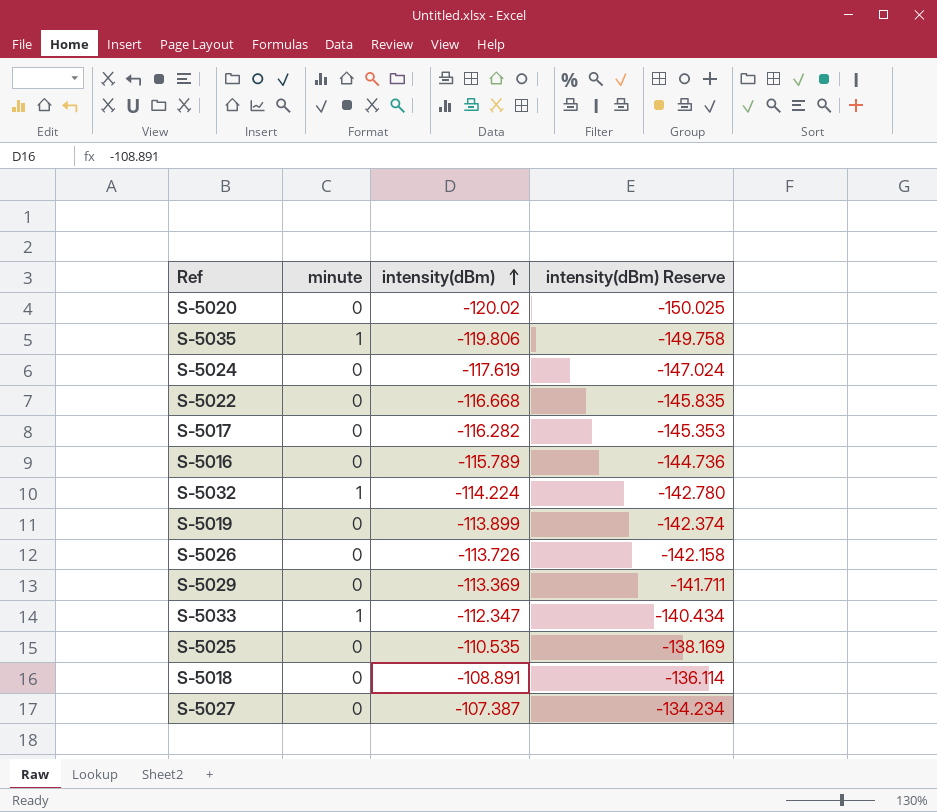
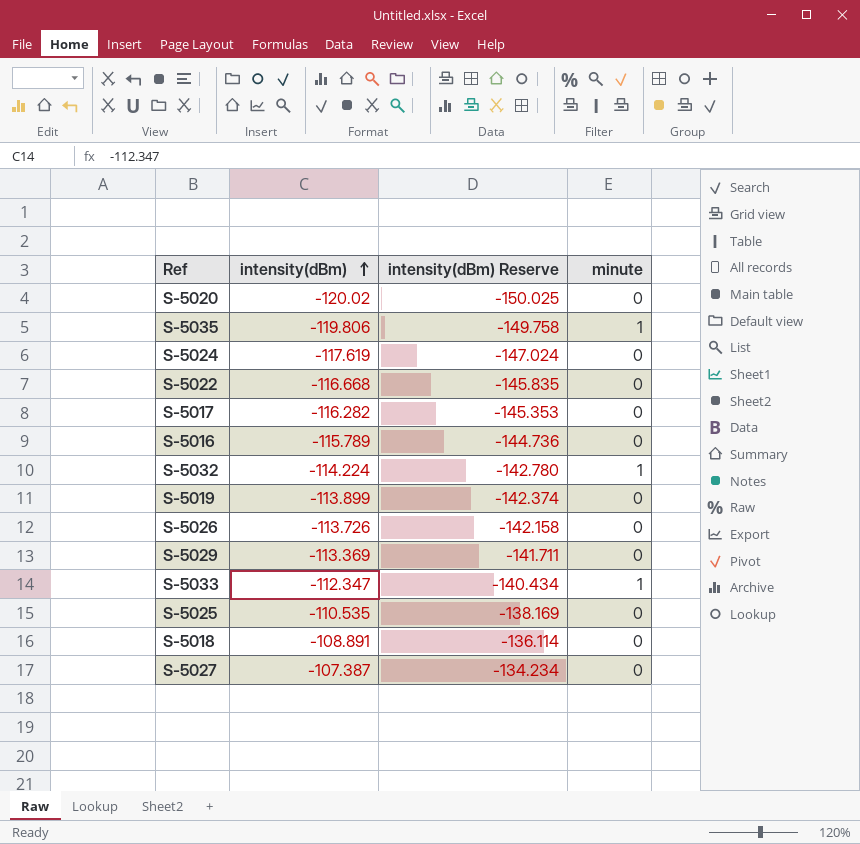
column minute | position: 2 -> 4

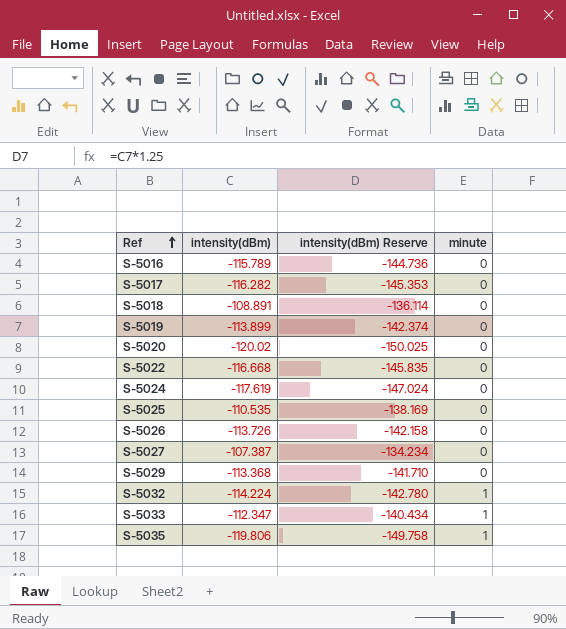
row order: intensity(dBm) ascending -> Ref ascending
S-5029 | intensity(dBm): -113.369 -> -113.368
S-5029 | intensity(dBm) Reserve: -141.711 -> -141.710

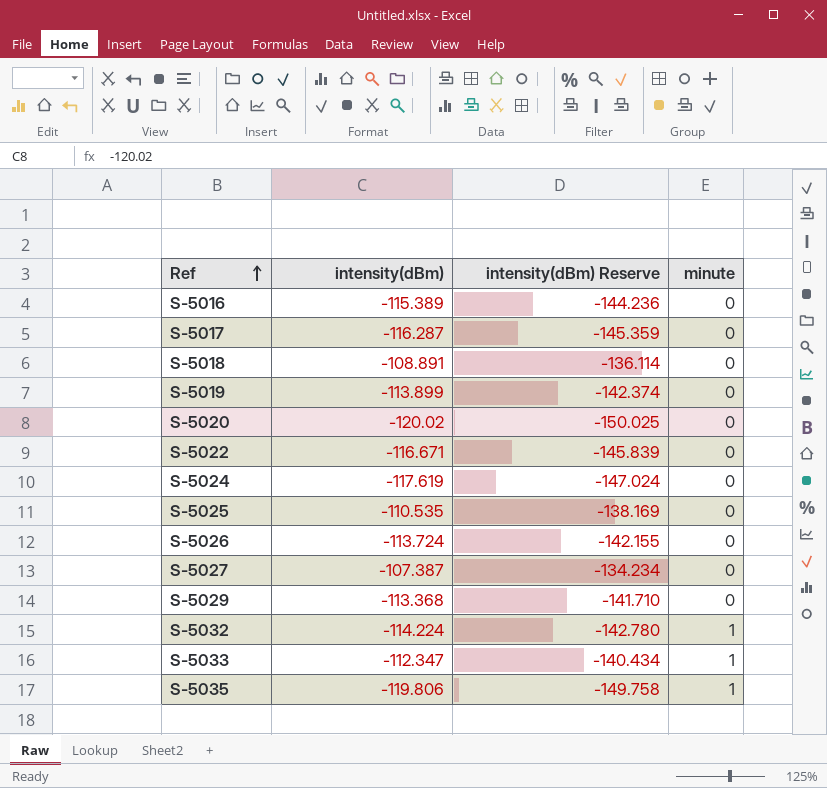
S-5016 | intensity(dBm): -115.789 -> -115.389
S-5016 | intensity(dBm) Reserve: -144.736 -> -144.236
S-5017 | intensity(dBm): -116.282 -> -116.287
S-5017 | intensity(dBm) Reserve: -145.353 -> -145.359
S-5022 | intensity(dBm): -116.668 -> -116.671
S-5022 | intensity(dBm) Reserve: -145.835 -> -145.839
S-5026 | intensity(dBm): -113.726 -> -113.724
S-5026 | intensity(dBm) Reserve: -142.158 -> -142.155

